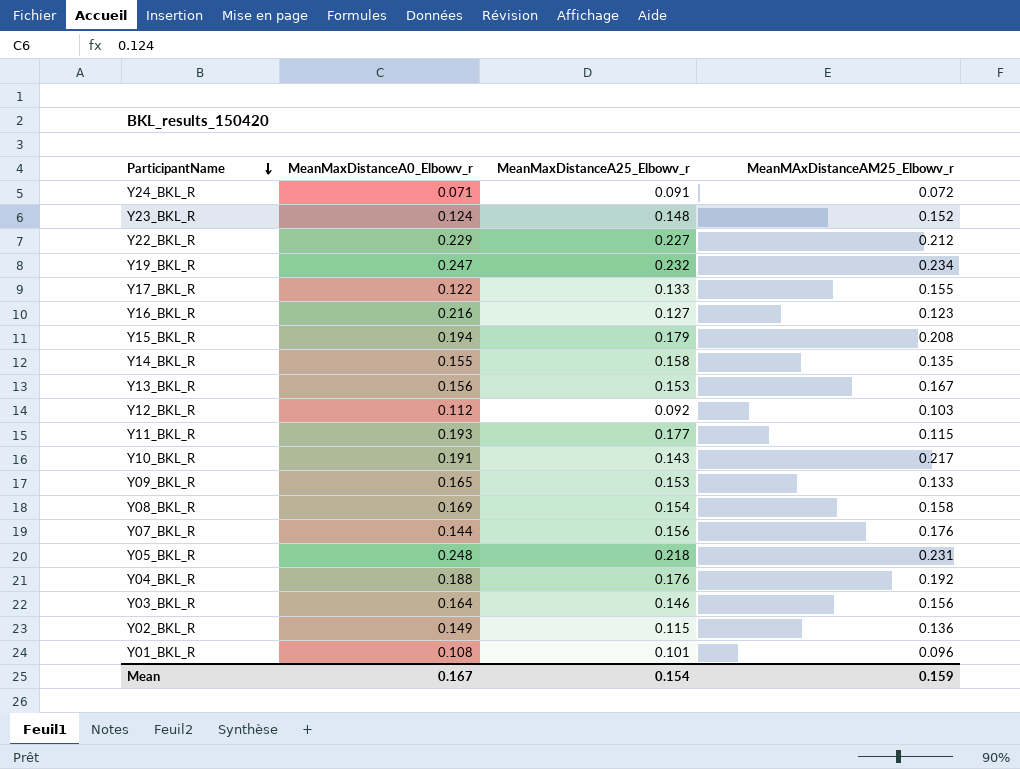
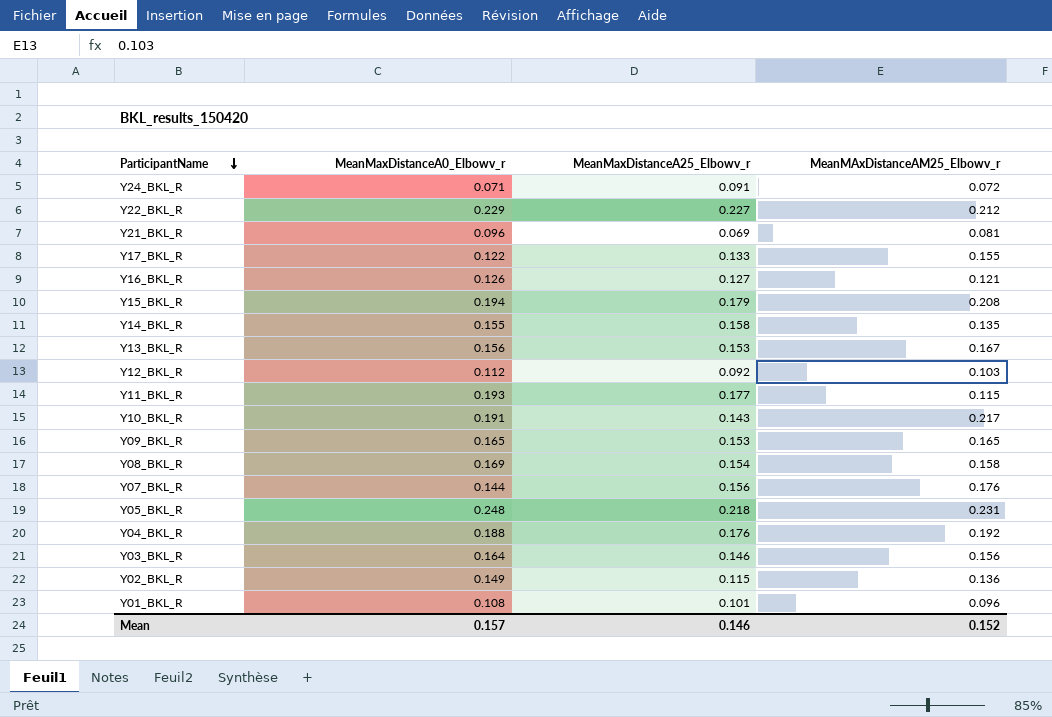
row Y23_BKL_R: 0.124 | 0.148 | 0.152 -> none
row Y19_BKL_R: 0.247 | 0.232 | 0.234 -> none
row Y21_BKL_R: none -> 0.096 | 0.069 | 0.081
Y16_BKL_R | MeanMaxDistanceA0_Elbowv_r: 0.216 -> 0.126
Y16_BKL_R | MeanMAxDistanceAM25_Elbowv_r: 0.123 -> 0.121
Y09_BKL_R | MeanMAxDistanceAM25_Elbowv_r: 0.133 -> 0.165
Mean | MeanMaxDistanceA0_Elbowv_r: 0.167 -> 0.157
Mean | MeanMaxDistanceA25_Elbowv_r: 0.154 -> 0.146
Mean | MeanMAxDistanceAM25_Elbowv_r: 0.159 -> 0.152

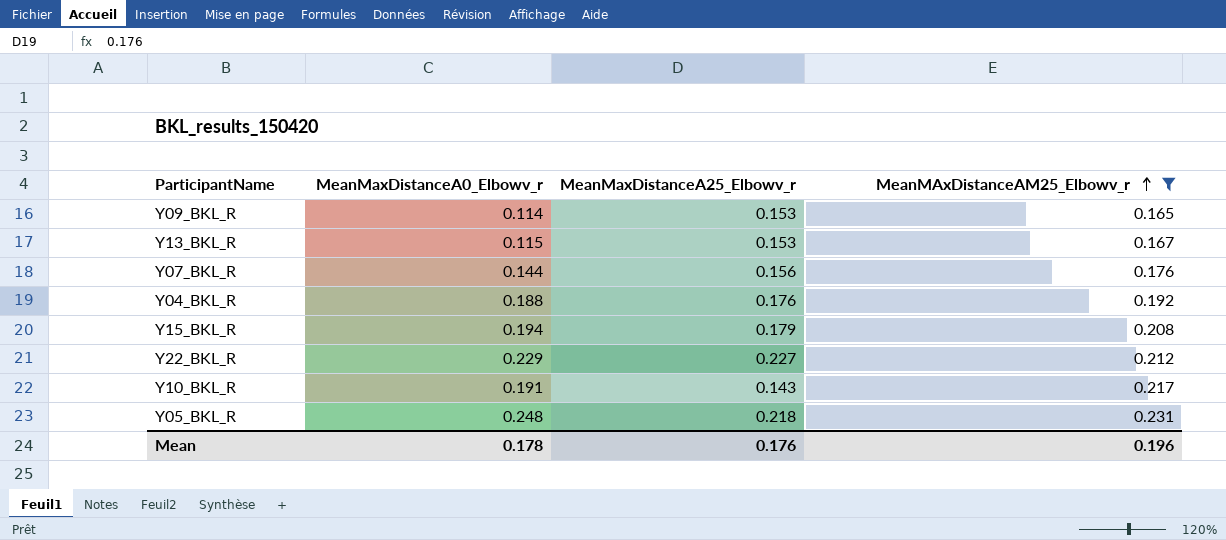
filter: none -> MeanMAxDistanceAM25_Elbowv_r >= 0.165
row order: ParticipantName descending -> MeanMAxDistanceAM25_Elbowv_r ascending
Y09_BKL_R | MeanMaxDistanceA0_Elbowv_r: 0.165 -> 0.114
Y13_BKL_R | MeanMaxDistanceA0_Elbowv_r: 0.156 -> 0.115
Mean | MeanMaxDistanceA0_Elbowv_r: 0.157 -> 0.178
Mean | MeanMaxDistanceA25_Elbowv_r: 0.146 -> 0.176
Mean | MeanMAxDistanceAM25_Elbowv_r: 0.152 -> 0.196

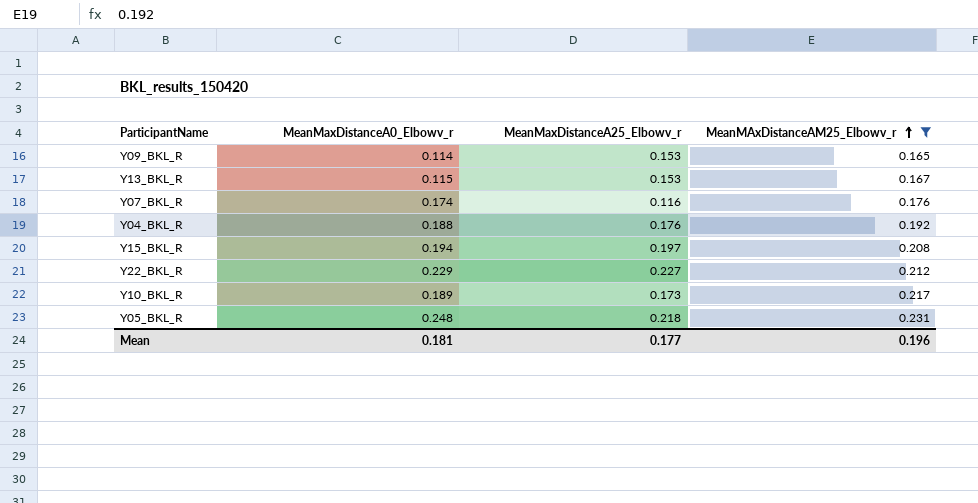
Y07_BKL_R | MeanMaxDistanceA0_Elbowv_r: 0.144 -> 0.174
Y07_BKL_R | MeanMaxDistanceA25_Elbowv_r: 0.156 -> 0.116
Y15_BKL_R | MeanMaxDistanceA25_Elbowv_r: 0.179 -> 0.197
Y10_BKL_R | MeanMaxDistanceA0_Elbowv_r: 0.191 -> 0.189
Y10_BKL_R | MeanMaxDistanceA25_Elbowv_r: 0.143 -> 0.173
Mean | MeanMaxDistanceA0_Elbowv_r: 0.178 -> 0.181
Mean | MeanMaxDistanceA25_Elbowv_r: 0.176 -> 0.177

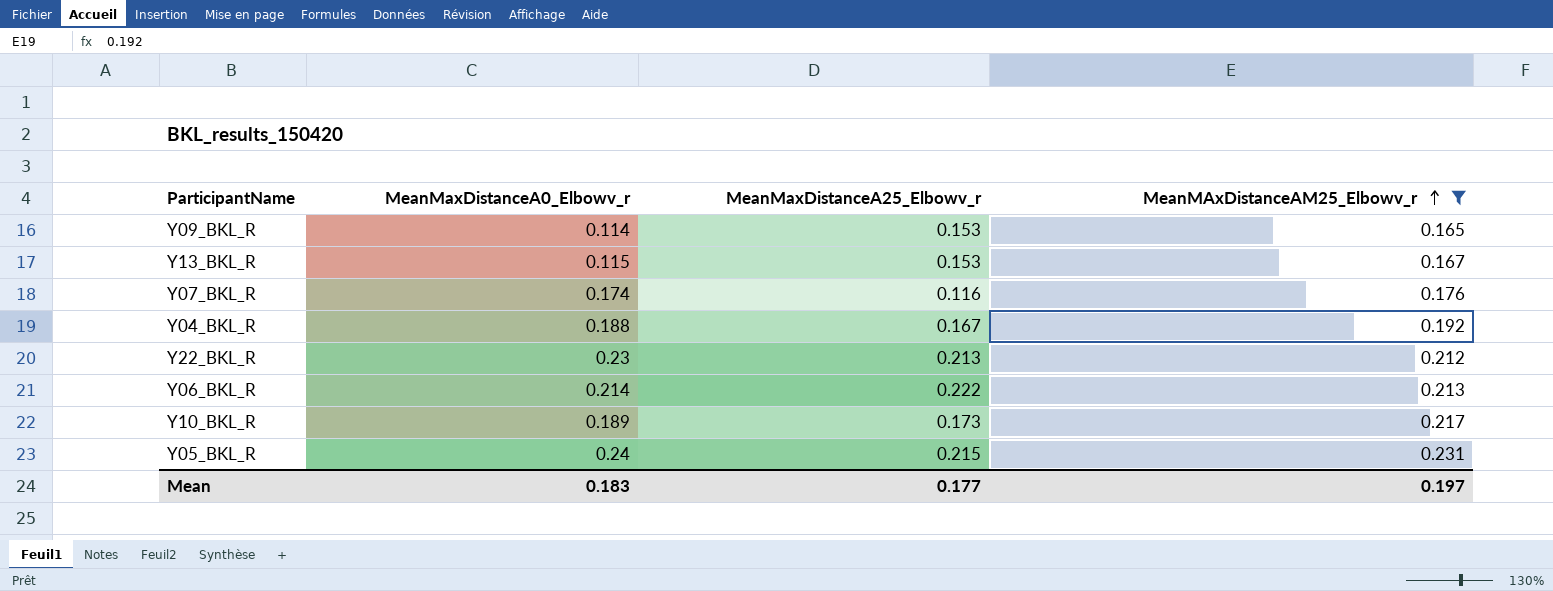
row Y15_BKL_R: 0.194 | 0.197 | 0.208 -> none
Y04_BKL_R | MeanMaxDistanceA25_Elbowv_r: 0.176 -> 0.167
Y22_BKL_R | MeanMaxDistanceA0_Elbowv_r: 0.229 -> 0.23
Y22_BKL_R | MeanMaxDistanceA25_Elbowv_r: 0.227 -> 0.213
row Y06_BKL_R: none -> 0.214 | 0.222 | 0.213
Y05_BKL_R | MeanMaxDistanceA0_Elbowv_r: 0.248 -> 0.24
Y05_BKL_R | MeanMaxDistanceA25_Elbowv_r: 0.218 -> 0.215
Mean | MeanMaxDistanceA0_Elbowv_r: 0.181 -> 0.183
Mean | MeanMAxDistanceAM25_Elbowv_r: 0.196 -> 0.197

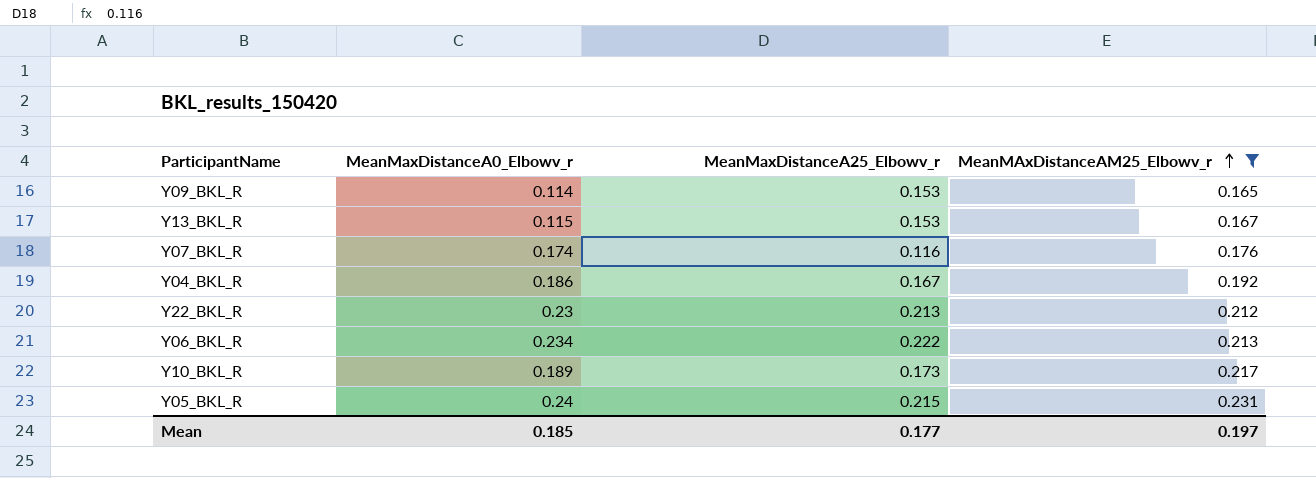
Y04_BKL_R | MeanMaxDistanceA0_Elbowv_r: 0.188 -> 0.186
Y06_BKL_R | MeanMaxDistanceA0_Elbowv_r: 0.214 -> 0.234
Mean | MeanMaxDistanceA0_Elbowv_r: 0.183 -> 0.185

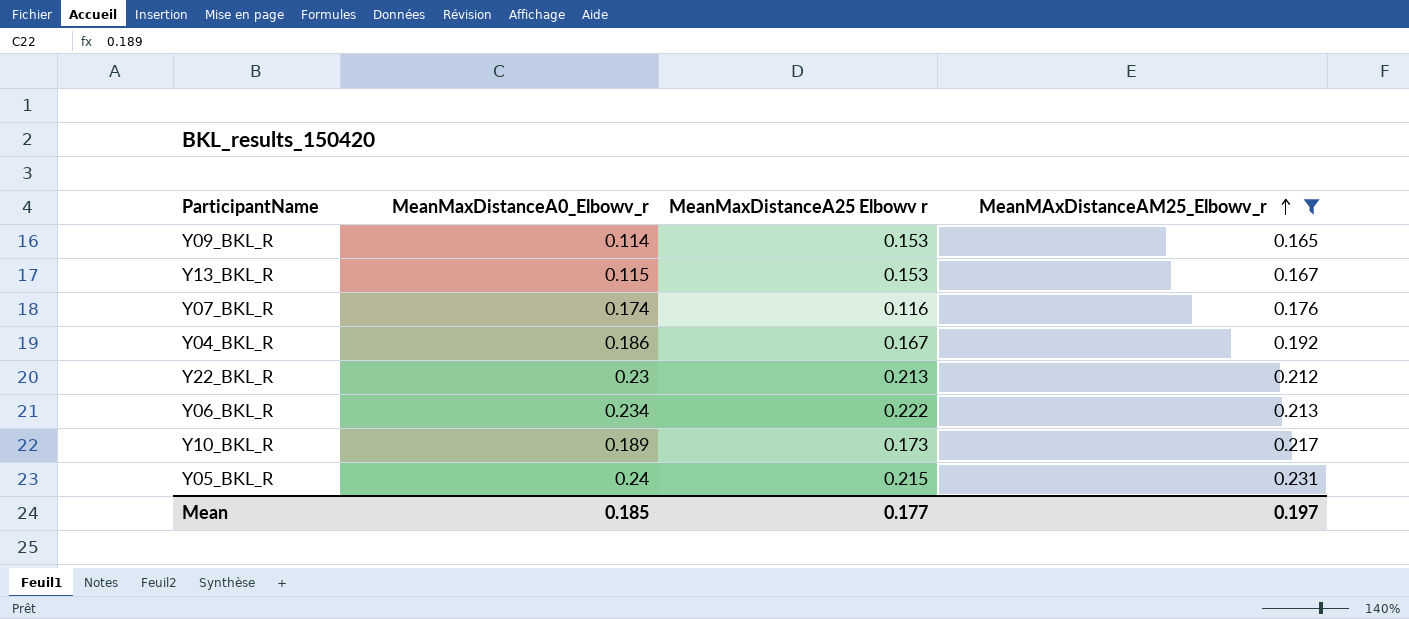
column name: MeanMaxDistanceA25_Elbowv_r -> MeanMaxDistanceA25 Elbowv r

